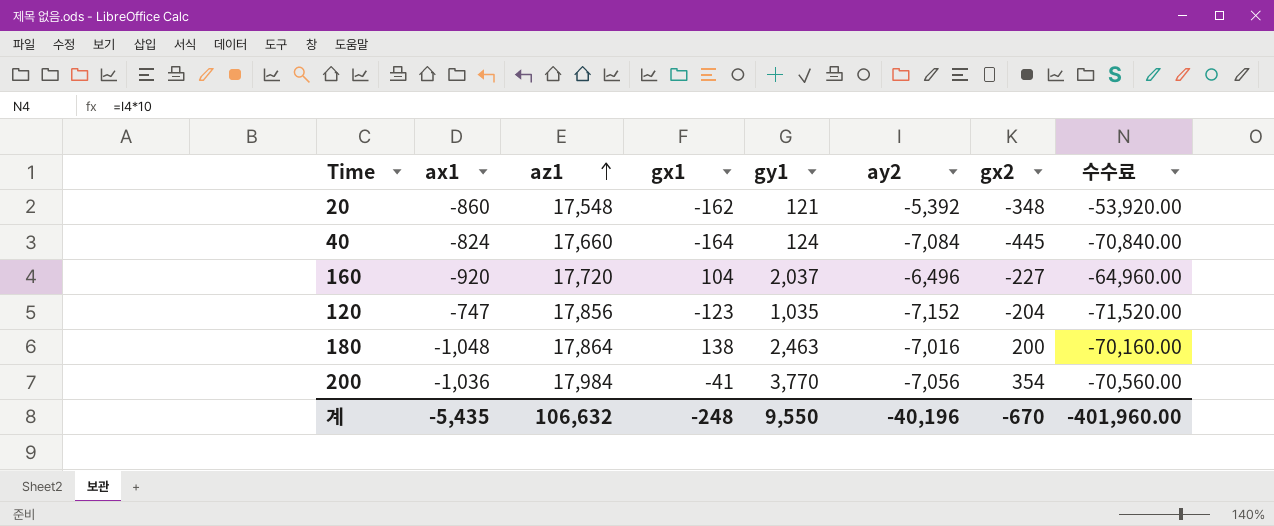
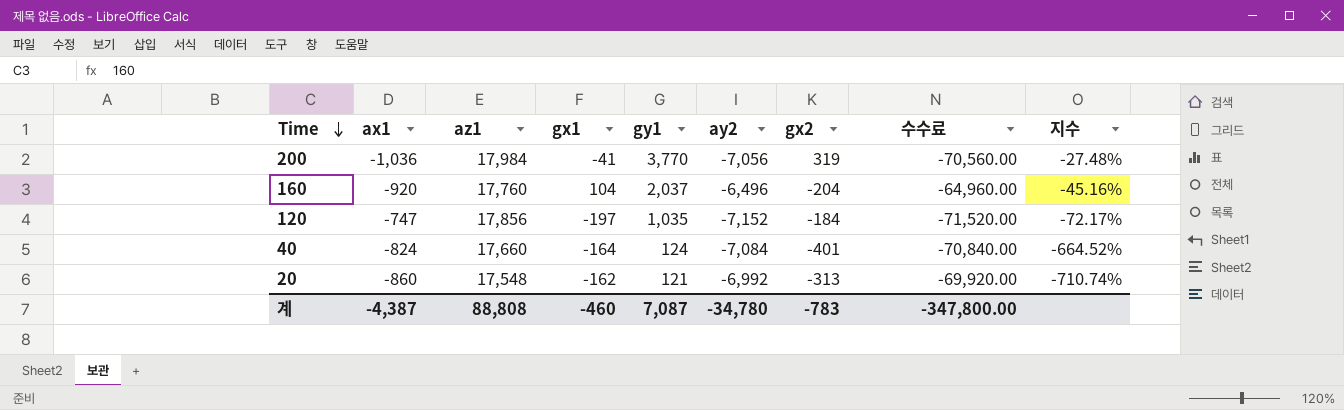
row order: az1 ascending -> Time descending
column 지수 | formula: none -> [ax1] / [gy1]
row 180: -1,048 | 17,864 | 138 | 2,463 | -7,016 | 200 | -70,160.00 -> none
200 | gx2: 354 -> 319
160 | az1: 17,720 -> 17,760
160 | gx2: -227 -> -204
120 | gx1: -123 -> -197
120 | gx2: -204 -> -184
40 | gx2: -445 -> -401
20 | ay2: -5,392 -> -6,992
20 | gx2: -348 -> -313
20 | 수수료: -53,920.00 -> -69,920.00
계 | ax1: -5,435 -> -4,387
계 | az1: 106,632 -> 88,808
계 | gx1: -248 -> -460
계 | gy1: 9,550 -> 7,087
계 | ay2: -40,196 -> -34,780
계 | gx2: -670 -> -783
계 | 수수료: -401,960.00 -> -347,800.00

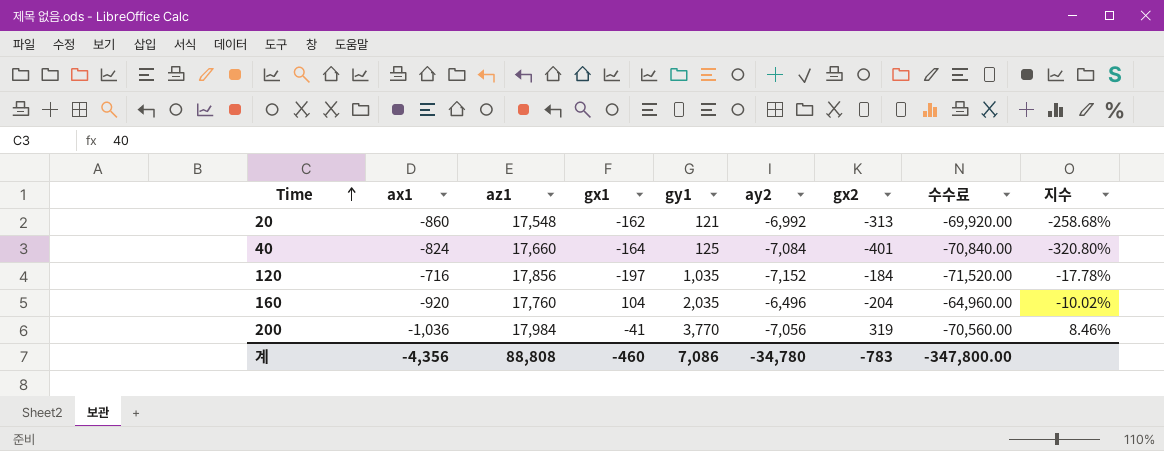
row order: Time descending -> Time ascending
column 지수 | formula: [ax1] / [gy1] -> [gx2] / [gy1]
40 | gy1: 124 -> 125
120 | ax1: -747 -> -716
160 | gy1: 2,037 -> 2,035
계 | ax1: -4,387 -> -4,356
계 | gy1: 7,087 -> 7,086

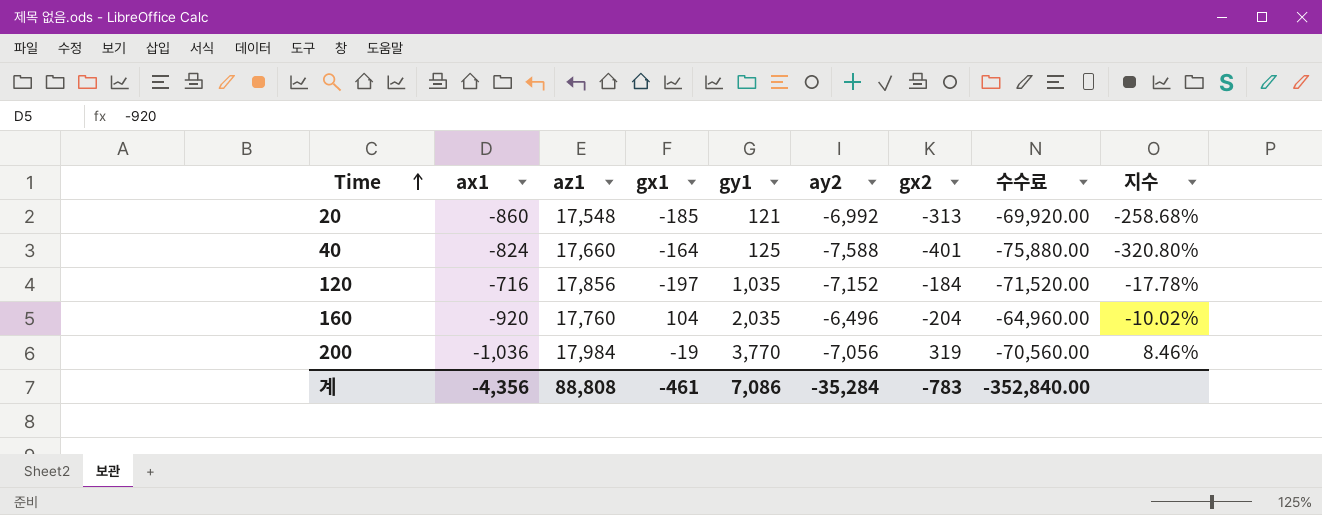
20 | gx1: -162 -> -185
40 | ay2: -7,084 -> -7,588
40 | 수수료: -70,840.00 -> -75,880.00
200 | gx1: -41 -> -19
계 | gx1: -460 -> -461
계 | ay2: -34,780 -> -35,284
계 | 수수료: -347,800.00 -> -352,840.00

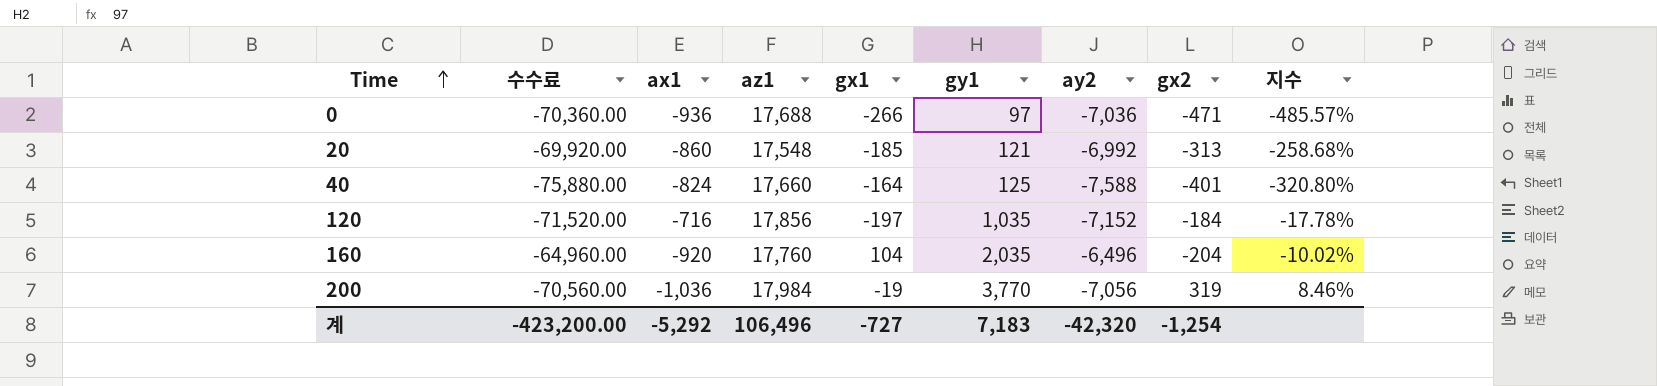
column 수수료 | position: 8 -> 2
row 0: none -> -70,360.00 | -936 | 17,688 | -266 | 97 | -7,036 | -471 | -485.57%
계 | 수수료: -352,840.00 -> -423,200.00
계 | ax1: -4,356 -> -5,292
계 | az1: 88,808 -> 106,496
계 | gx1: -461 -> -727
계 | gy1: 7,086 -> 7,183
계 | ay2: -35,284 -> -42,320
계 | gx2: -783 -> -1,254

